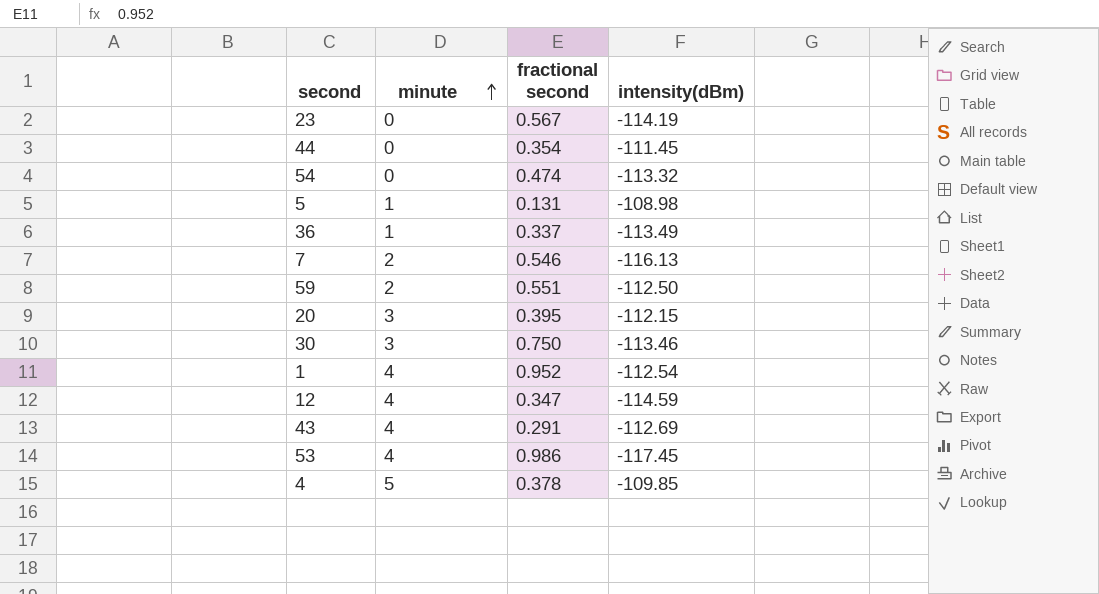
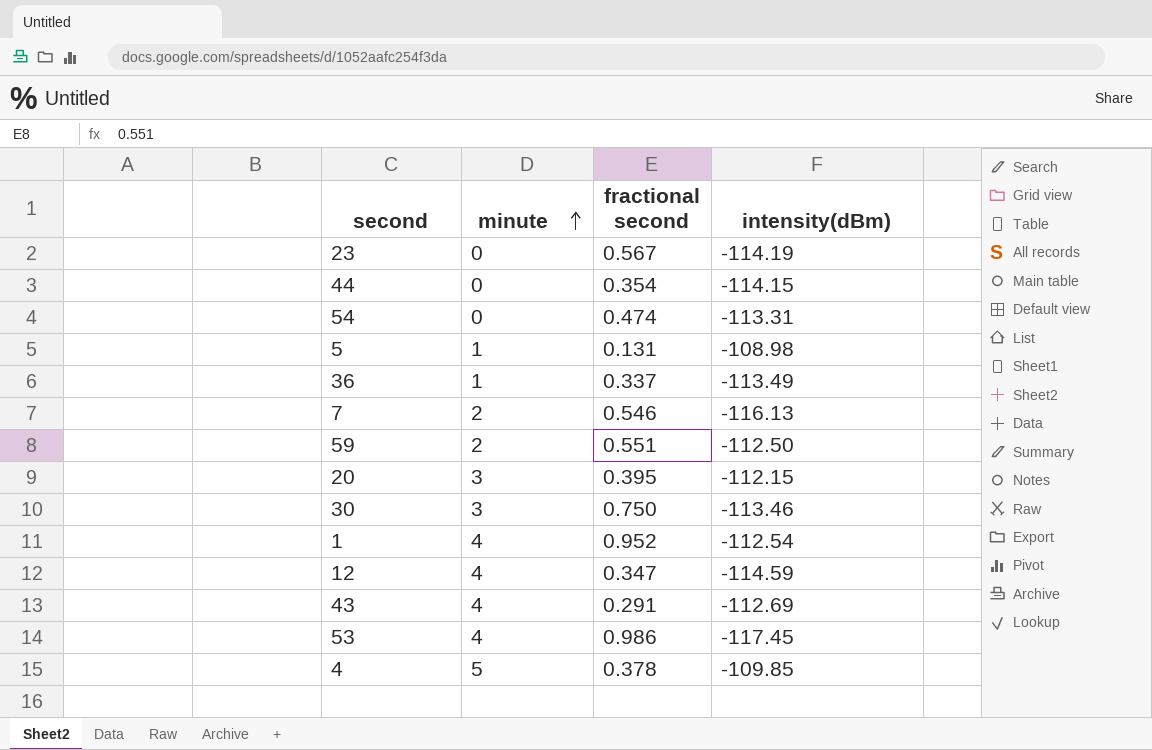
44 | intensity(dBm): -111.45 -> -114.15
54 | intensity(dBm): -113.32 -> -113.31

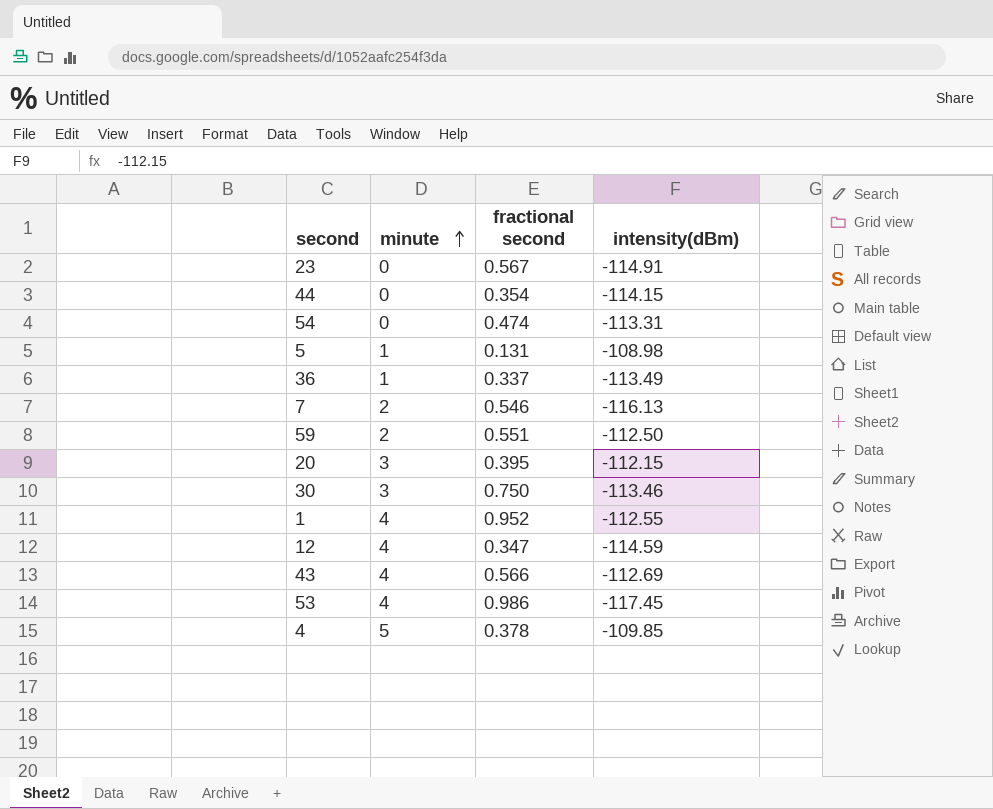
23 | intensity(dBm): -114.19 -> -114.91
1 | intensity(dBm): -112.54 -> -112.55
43 | fractional second: 0.291 -> 0.566

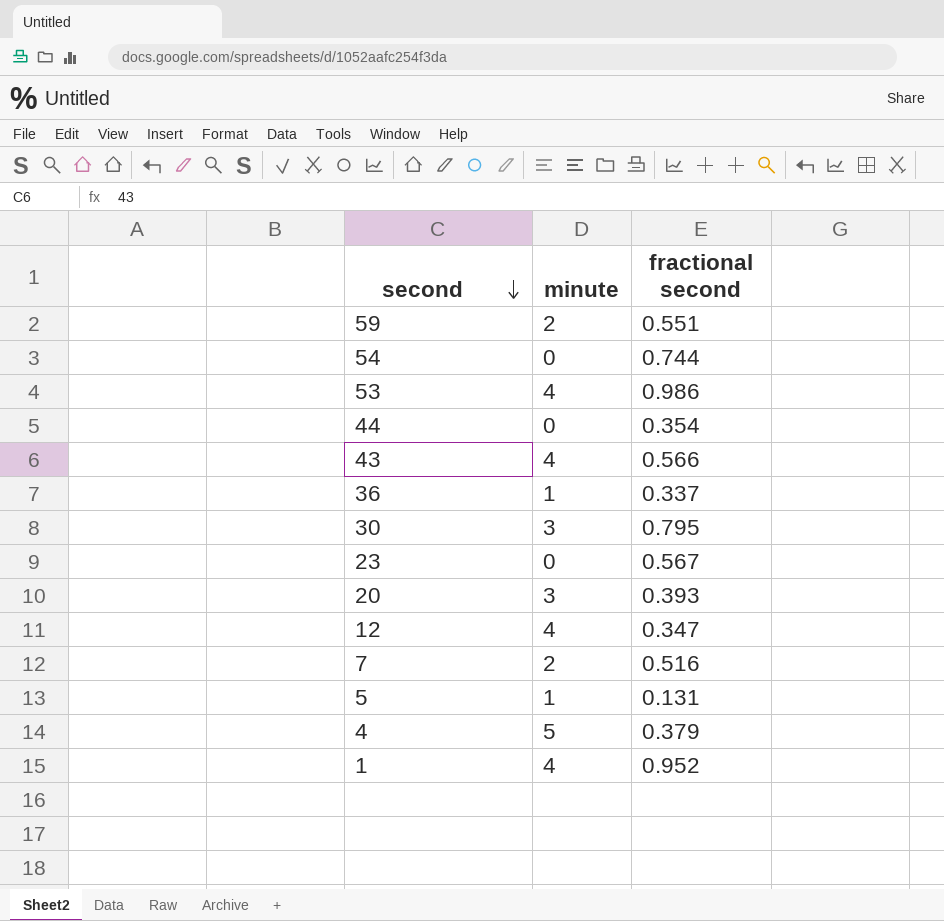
row order: minute ascending -> second descending
column intensity(dBm) | position: 4 -> none
54 | fractional second: 0.474 -> 0.744
30 | fractional second: 0.750 -> 0.795
20 | fractional second: 0.395 -> 0.393
7 | fractional second: 0.546 -> 0.516
4 | fractional second: 0.378 -> 0.379

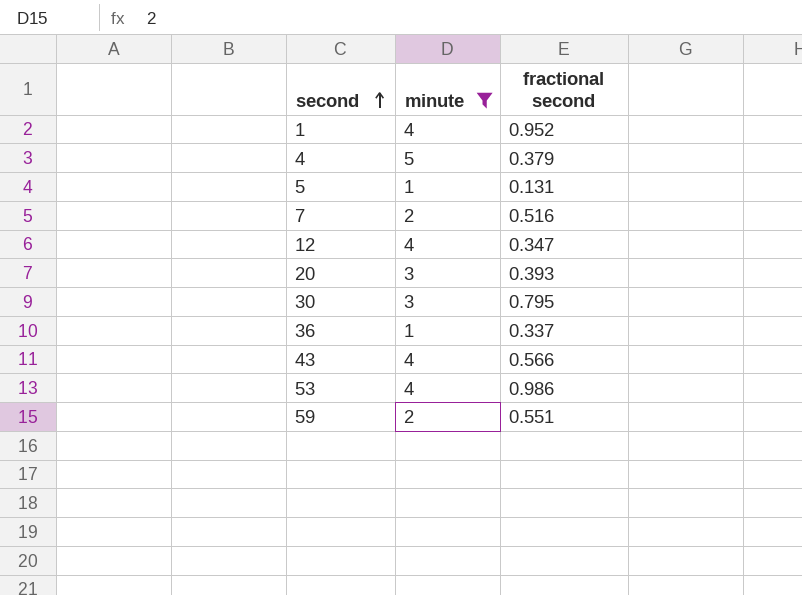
filter: none -> minute != 0
row order: second descending -> second ascending

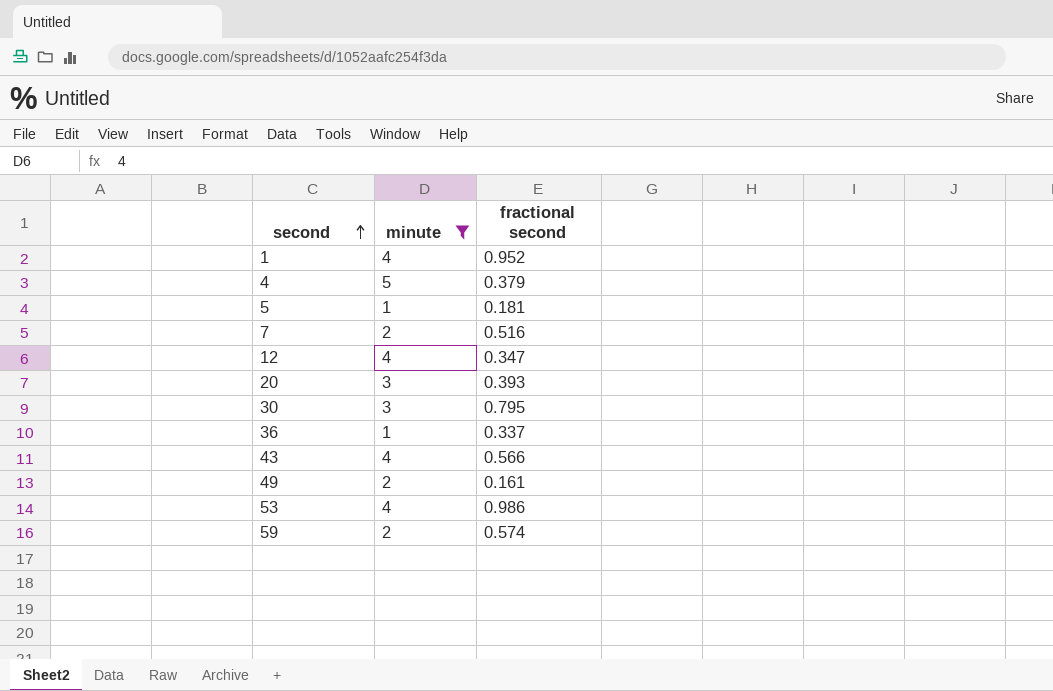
5 | fractional second: 0.131 -> 0.181
row 49: none -> 2 | 0.161
59 | fractional second: 0.551 -> 0.574

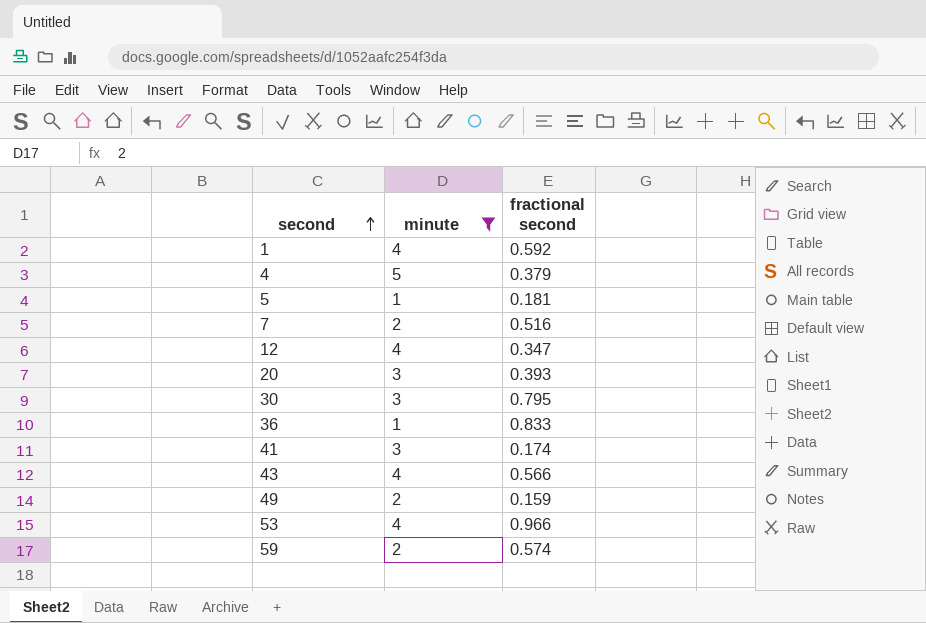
1 | fractional second: 0.952 -> 0.592
36 | fractional second: 0.337 -> 0.833
row 41: none -> 3 | 0.174
49 | fractional second: 0.161 -> 0.159
53 | fractional second: 0.986 -> 0.966

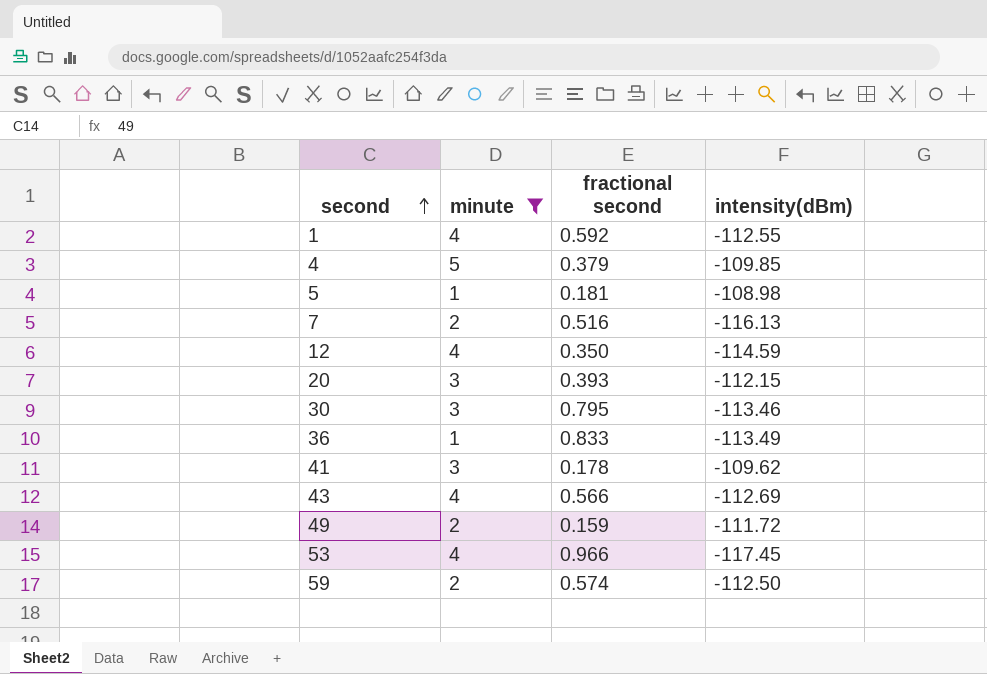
column intensity(dBm) | position: none -> 4
12 | fractional second: 0.347 -> 0.350
41 | fractional second: 0.174 -> 0.178

